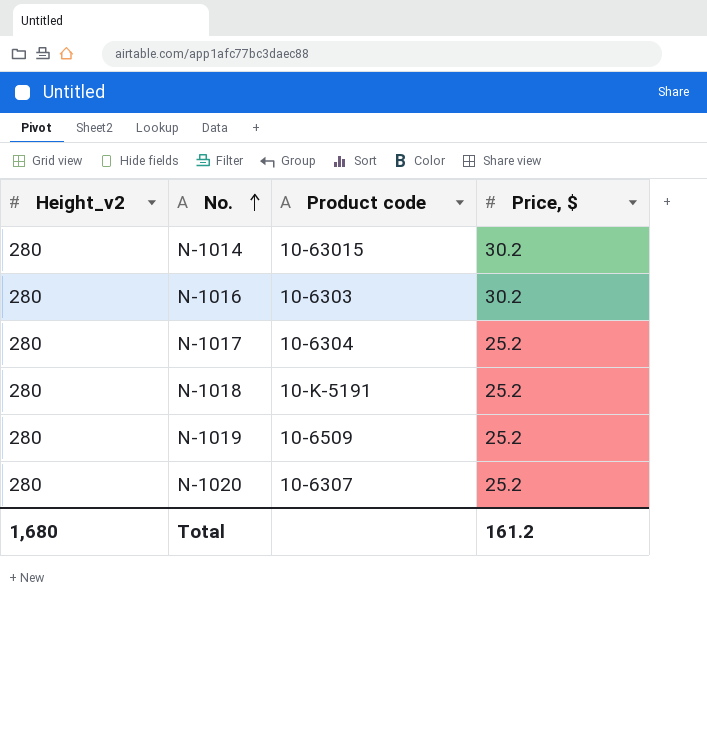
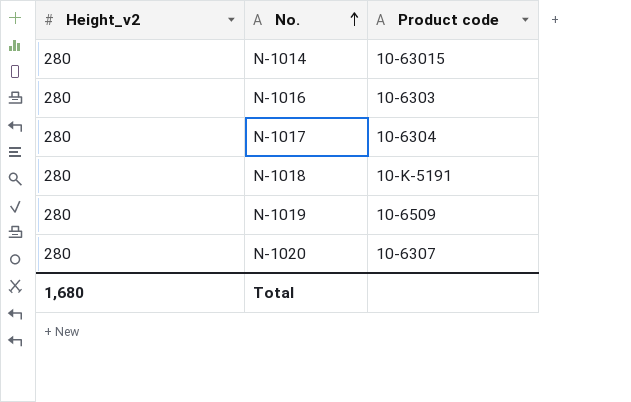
column Price, $ | position: 4 -> none

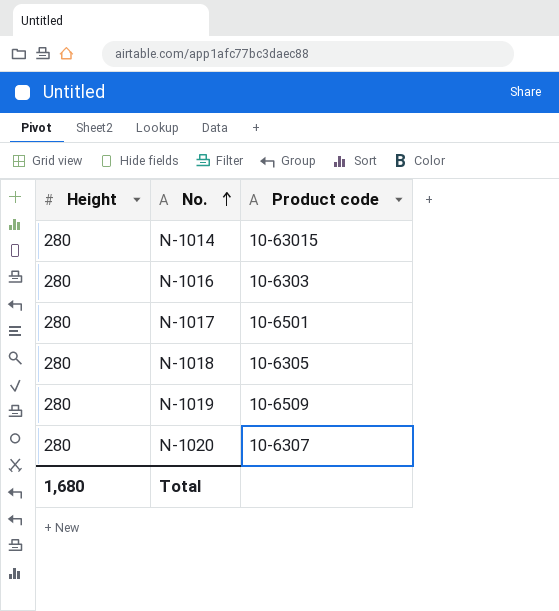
column name: Height_v2 -> Height
N-1017 | Product code: 10-6304 -> 10-6501
N-1018 | Product code: 10-K-5191 -> 10-6305

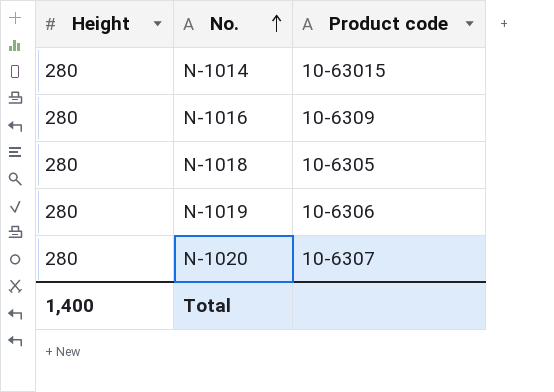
row N-1017: 280 | 10-6501 -> none
N-1016 | Product code: 10-6303 -> 10-6309
N-1019 | Product code: 10-6509 -> 10-6306
Total | Height: 1,680 -> 1,400

